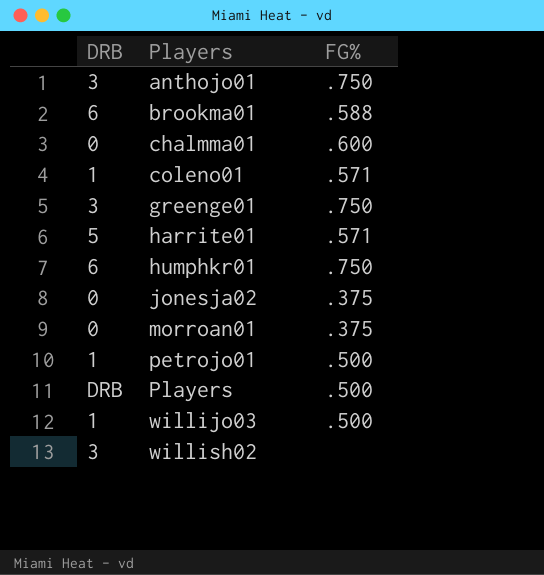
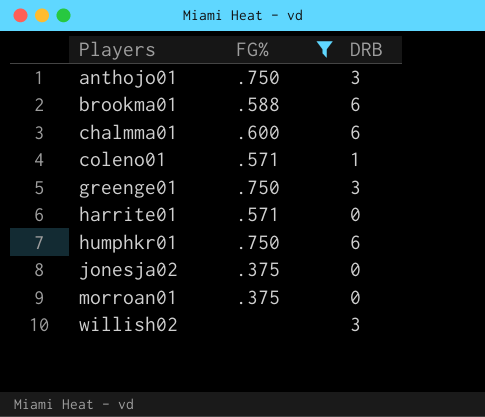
filter: none -> FG% != .500
column DRB | position: 1 -> 3
chalmma01 | DRB: 0 -> 6
harrite01 | DRB: 5 -> 0

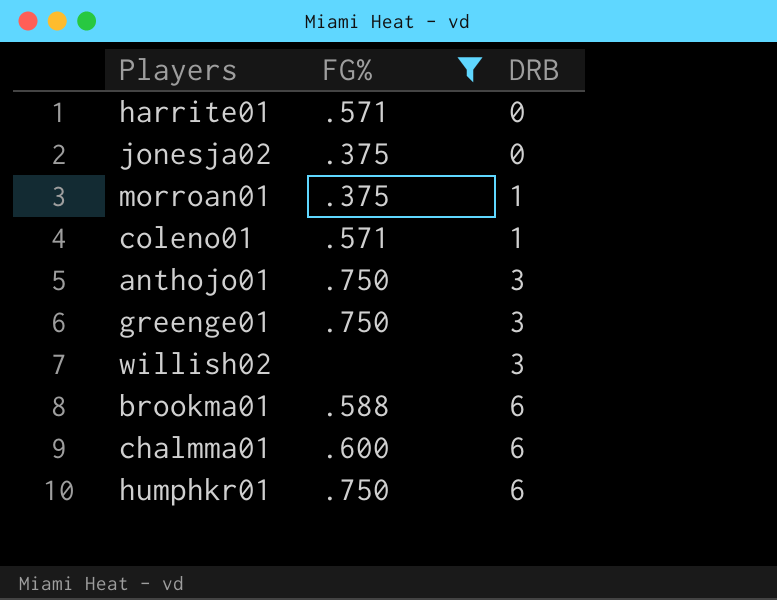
row order: Players ascending -> DRB ascending
morroan01 | DRB: 0 -> 1

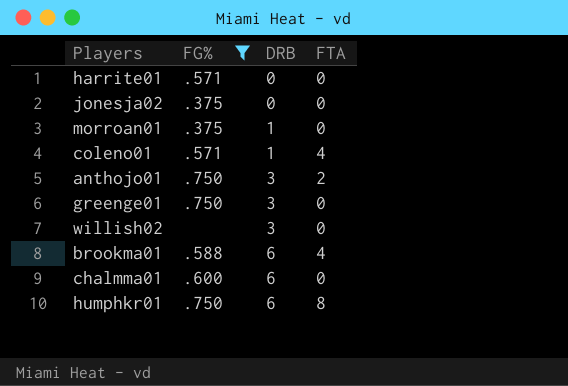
column FTA | position: none -> 4

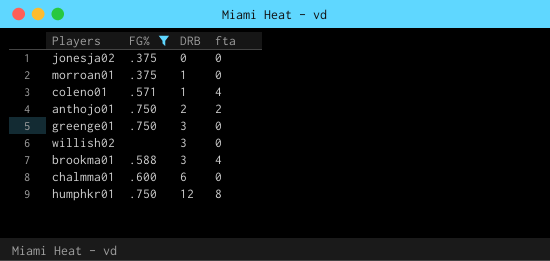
column name: FTA -> fta
row harrite01: .571 | 0 | 0 -> none
anthojo01 | DRB: 3 -> 2
brookma01 | DRB: 6 -> 3
humphkr01 | DRB: 6 -> 12

